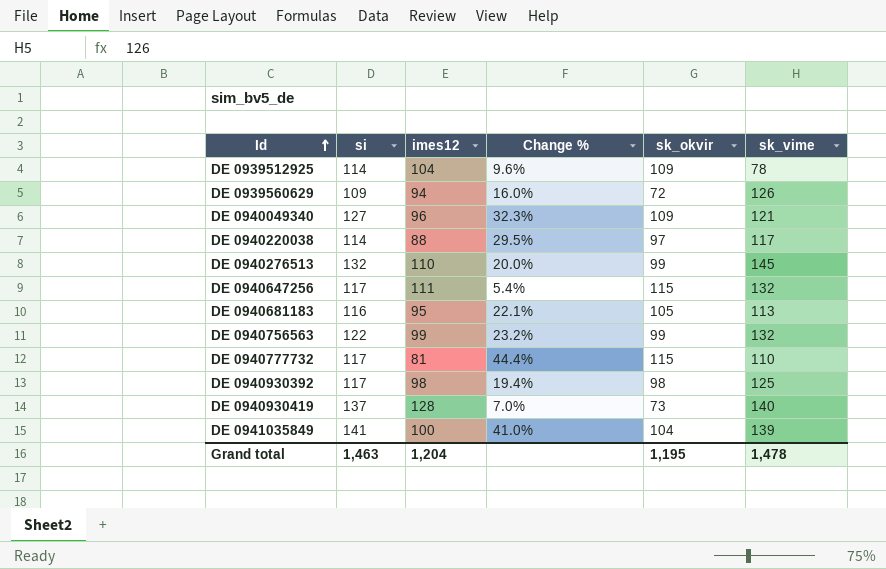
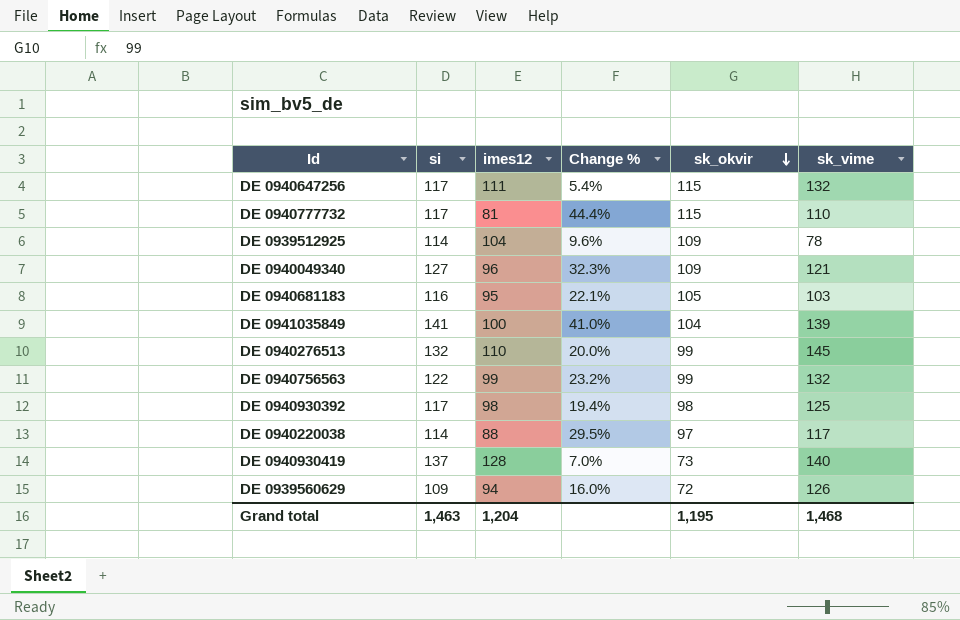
row order: Id ascending -> sk_okvir descending
DE 0940681183 | sk_vime: 113 -> 103
Grand total | sk_vime: 1,478 -> 1,468

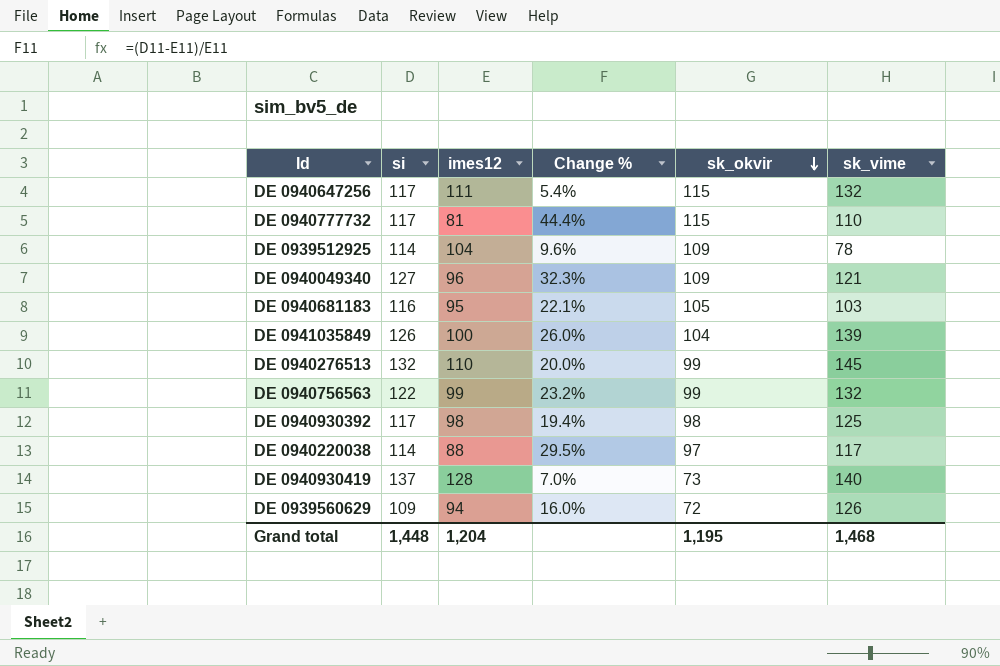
DE 0941035849 | si: 141 -> 126
DE 0941035849 | Change %: 41.0% -> 26.0%
Grand total | si: 1,463 -> 1,448

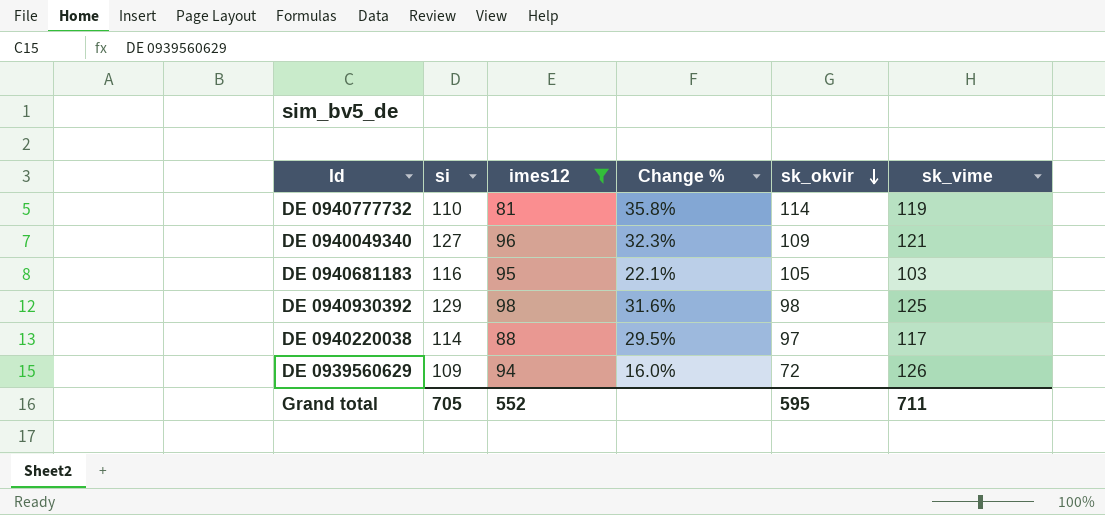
filter: none -> imes12 <= 98
DE 0940777732 | si: 117 -> 110
DE 0940777732 | Change %: 44.4% -> 35.8%
DE 0940777732 | sk_okvir: 115 -> 114
DE 0940777732 | sk_vime: 110 -> 119
DE 0940930392 | si: 117 -> 129
DE 0940930392 | Change %: 19.4% -> 31.6%
Grand total | si: 1,448 -> 705
Grand total | imes12: 1,204 -> 552
Grand total | sk_okvir: 1,195 -> 595
Grand total | sk_vime: 1,468 -> 711

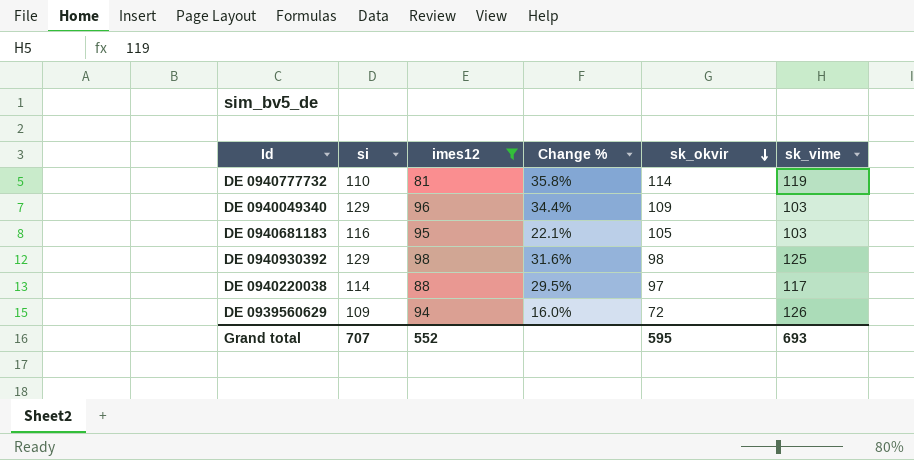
DE 0940049340 | si: 127 -> 129
DE 0940049340 | Change %: 32.3% -> 34.4%
DE 0940049340 | sk_vime: 121 -> 103
Grand total | si: 705 -> 707
Grand total | sk_vime: 711 -> 693

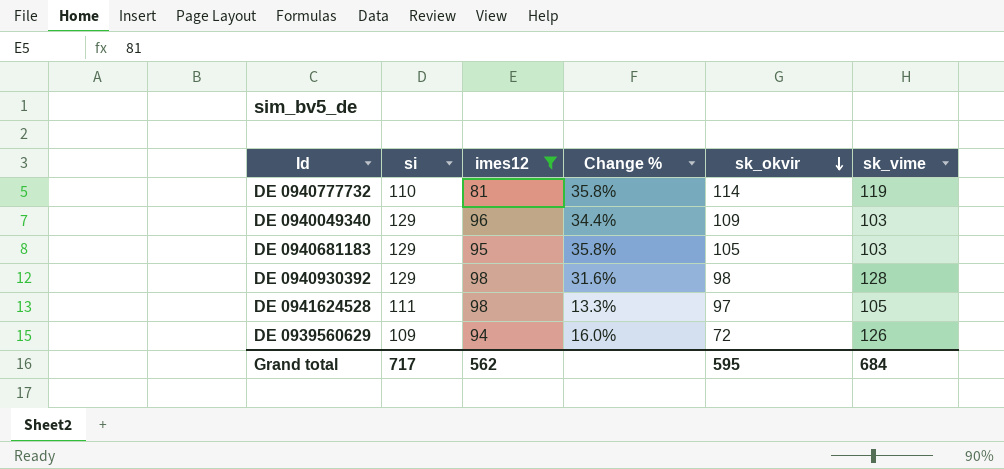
row DE 0940220038: 114 | 88 | 29.5% | 97 | 117 -> none
DE 0940681183 | si: 116 -> 129
DE 0940681183 | Change %: 22.1% -> 35.8%
DE 0940930392 | sk_vime: 125 -> 128
row DE 0941624528: none -> 111 | 98 | 13.3% | 97 | 105
Grand total | si: 707 -> 717
Grand total | imes12: 552 -> 562
Grand total | sk_vime: 693 -> 684

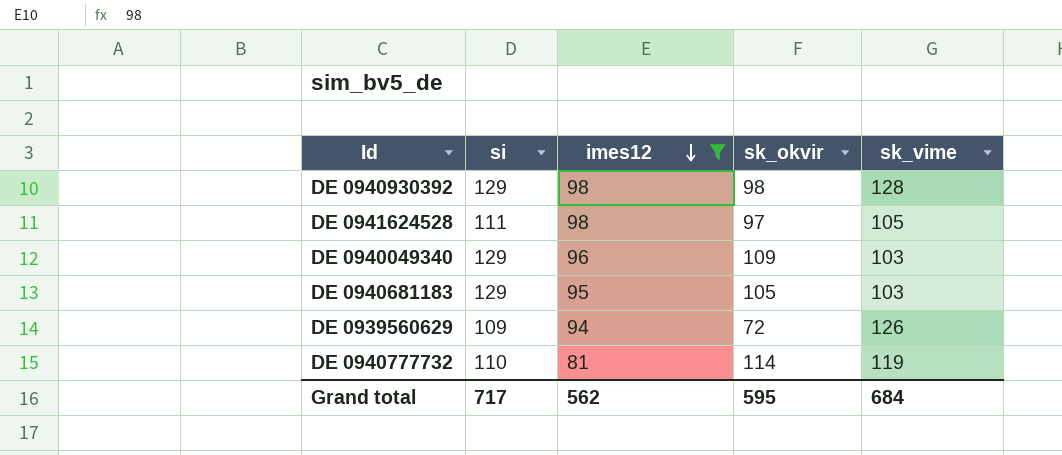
row order: sk_okvir descending -> imes12 descending
column Change % | formula: ([si] - [imes12]) / [imes12] -> none

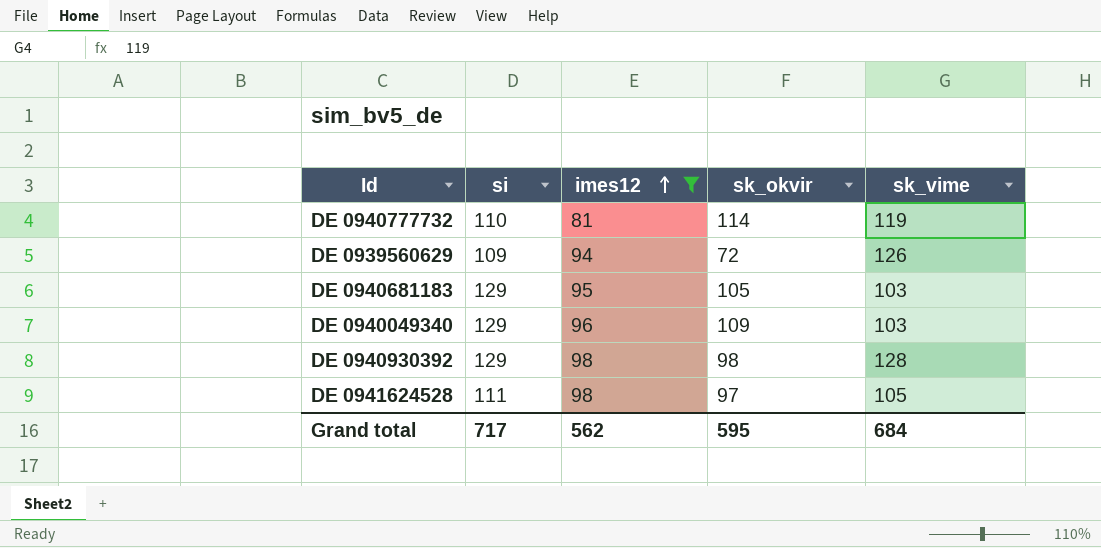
row order: imes12 descending -> imes12 ascending

